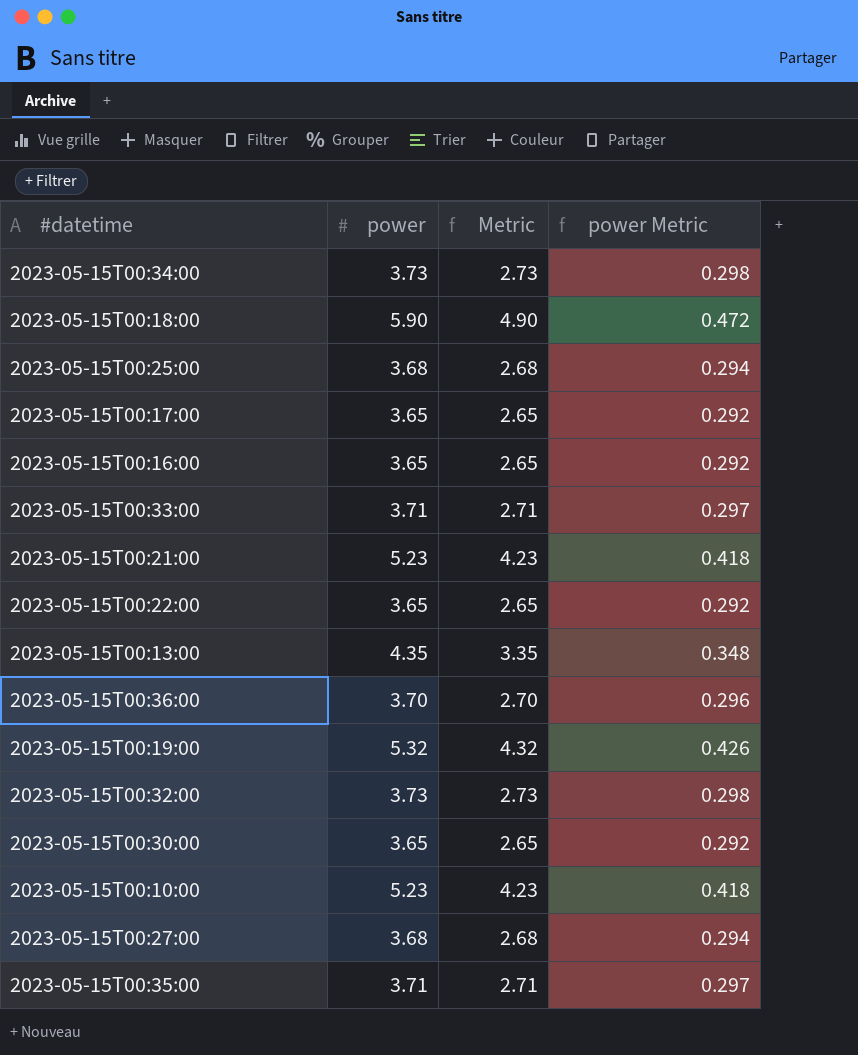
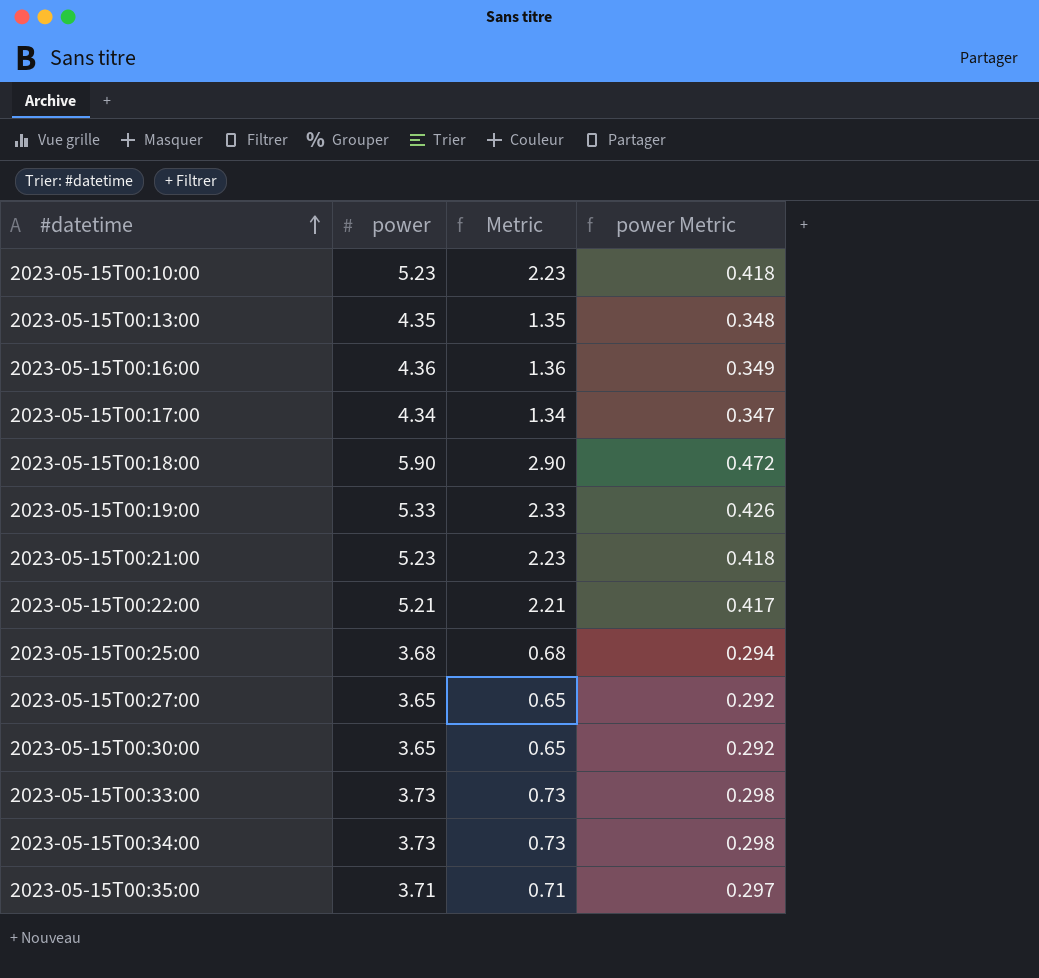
row order: none -> #datetime ascending
column Metric | formula: [power] - 1 -> [power] - 3
row 2023-05-15T00:36:00: 3.70 | 2.70 | 0.296 -> none
row 2023-05-15T00:32:00: 3.73 | 2.73 | 0.298 -> none
2023-05-15T00:16:00 | power: 3.65 -> 4.36
2023-05-15T00:16:00 | power Metric: 0.292 -> 0.349
2023-05-15T00:17:00 | power: 3.65 -> 4.34
2023-05-15T00:17:00 | power Metric: 0.292 -> 0.347
2023-05-15T00:19:00 | power: 5.32 -> 5.33
2023-05-15T00:22:00 | power: 3.65 -> 5.21
2023-05-15T00:22:00 | power Metric: 0.292 -> 0.417
2023-05-15T00:27:00 | power: 3.68 -> 3.65
2023-05-15T00:27:00 | power Metric: 0.294 -> 0.292
2023-05-15T00:33:00 | power: 3.71 -> 3.73
2023-05-15T00:33:00 | power Metric: 0.297 -> 0.298

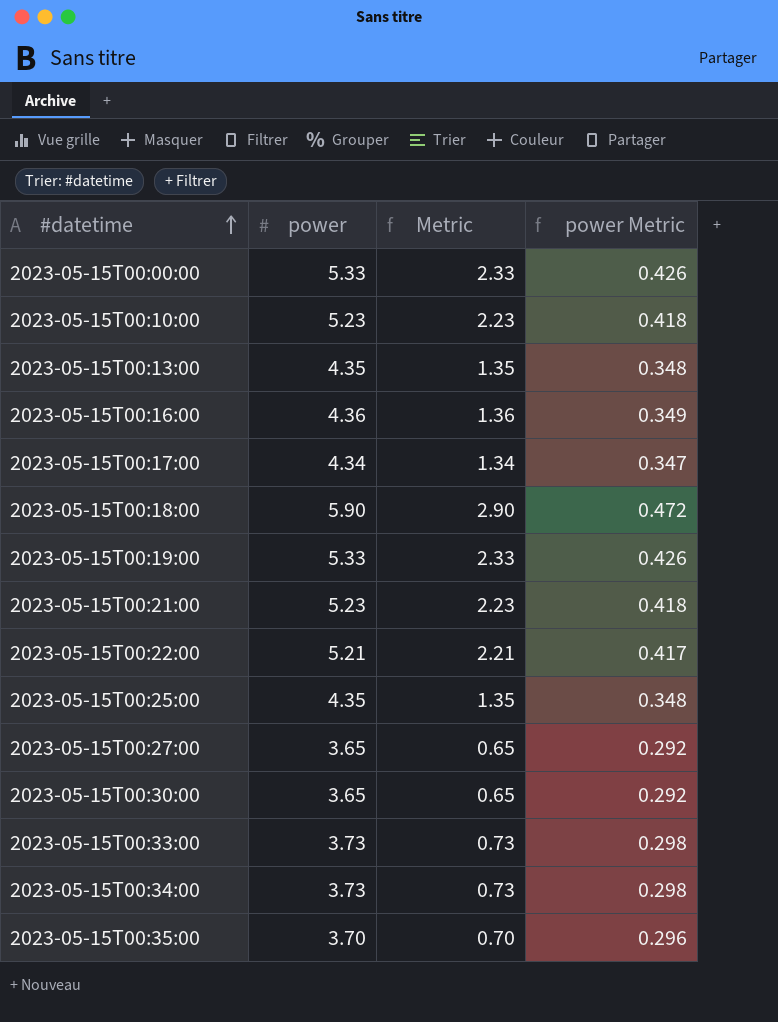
row 2023-05-15T00:00:00: none -> 5.33 | 2.33 | 0.426
2023-05-15T00:25:00 | power: 3.68 -> 4.35
2023-05-15T00:25:00 | Metric: 0.68 -> 1.35
2023-05-15T00:25:00 | power Metric: 0.294 -> 0.348
2023-05-15T00:35:00 | power: 3.71 -> 3.70
2023-05-15T00:35:00 | Metric: 0.71 -> 0.70
2023-05-15T00:35:00 | power Metric: 0.297 -> 0.296

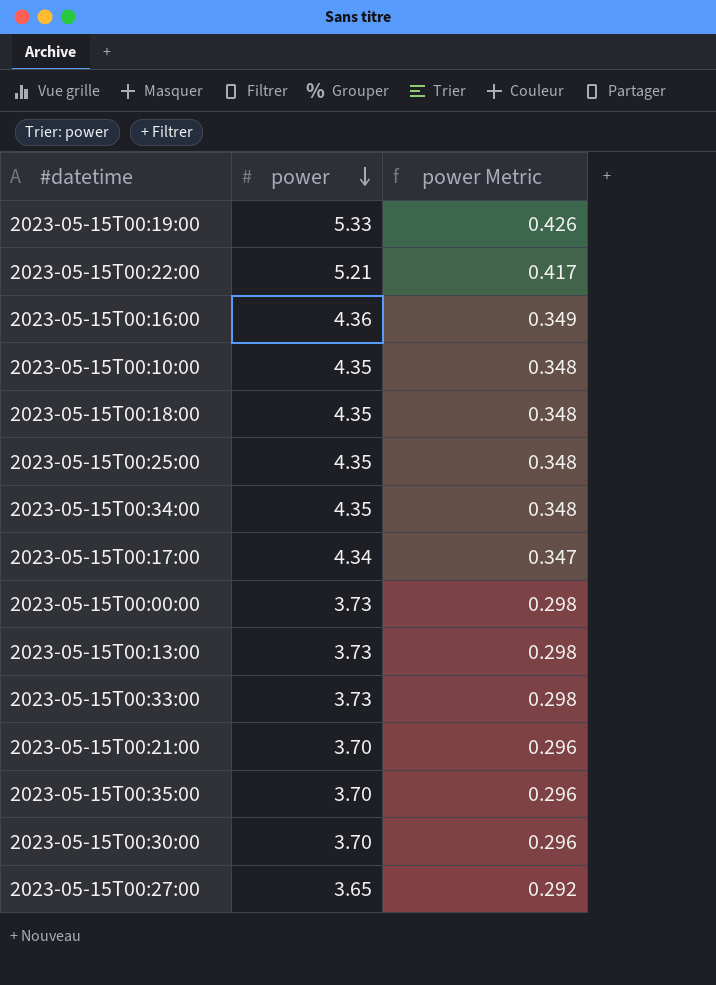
row order: #datetime ascending -> power descending
column Metric | formula: [power] - 3 -> none
2023-05-15T00:10:00 | power: 5.23 -> 4.35
2023-05-15T00:10:00 | power Metric: 0.418 -> 0.348
2023-05-15T00:18:00 | power: 5.90 -> 4.35
2023-05-15T00:18:00 | power Metric: 0.472 -> 0.348
2023-05-15T00:34:00 | power: 3.73 -> 4.35
2023-05-15T00:34:00 | power Metric: 0.298 -> 0.348
2023-05-15T00:00:00 | power: 5.33 -> 3.73
2023-05-15T00:00:00 | power Metric: 0.426 -> 0.298
2023-05-15T00:13:00 | power: 4.35 -> 3.73
2023-05-15T00:13:00 | power Metric: 0.348 -> 0.298
2023-05-15T00:21:00 | power: 5.23 -> 3.70
2023-05-15T00:21:00 | power Metric: 0.418 -> 0.296
2023-05-15T00:30:00 | power: 3.65 -> 3.70
2023-05-15T00:30:00 | power Metric: 0.292 -> 0.296

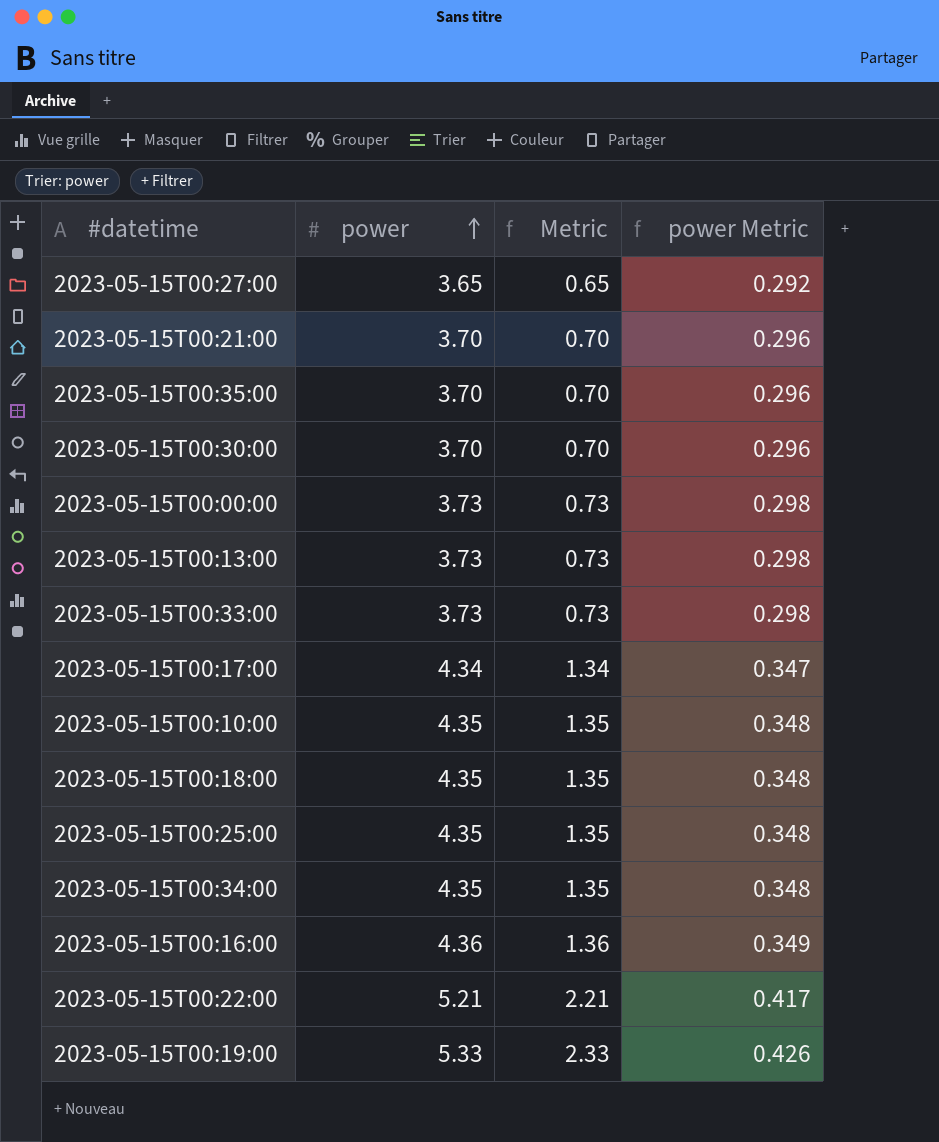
row order: power descending -> power ascending
column Metric | formula: none -> [power] - 3

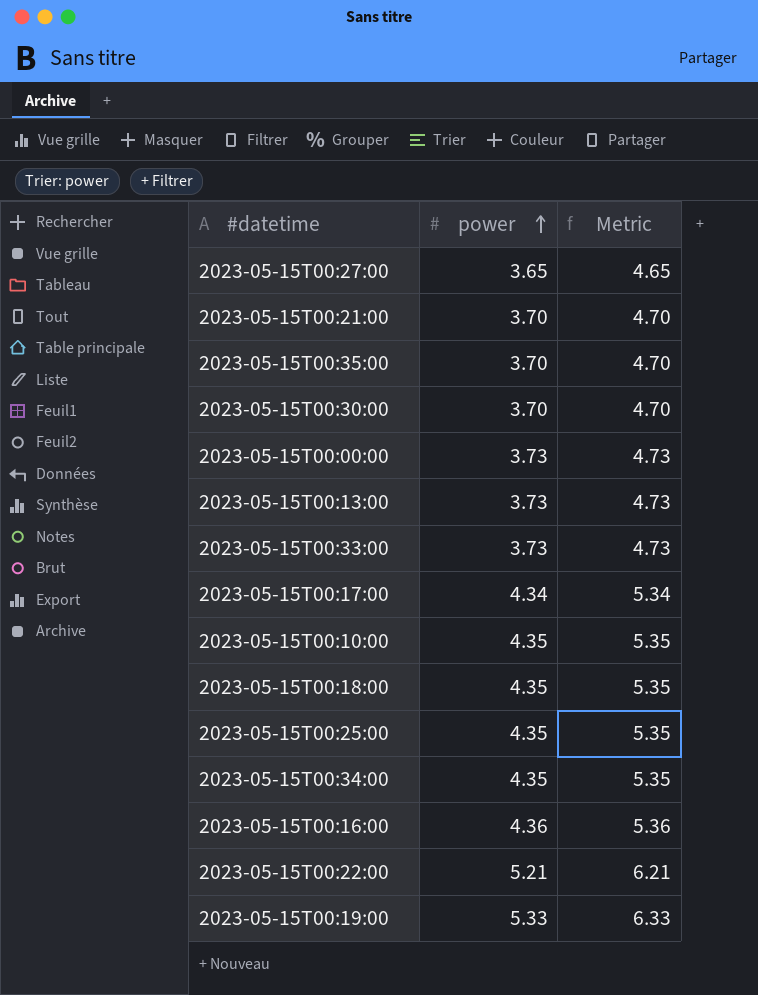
column power Metric | formula: [power] * 0.08 -> none
column Metric | formula: [power] - 3 -> [power] + 1

